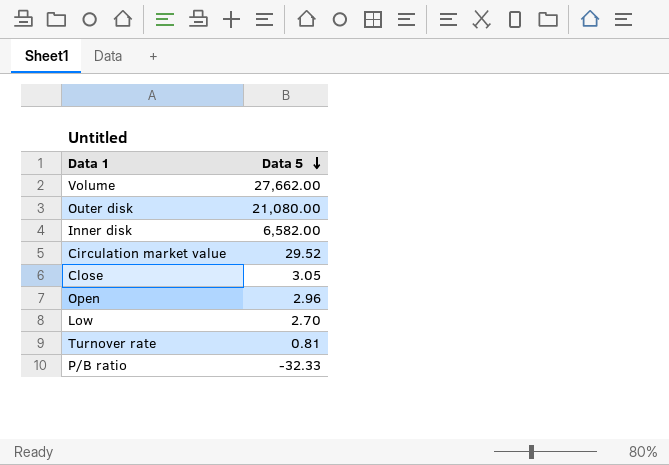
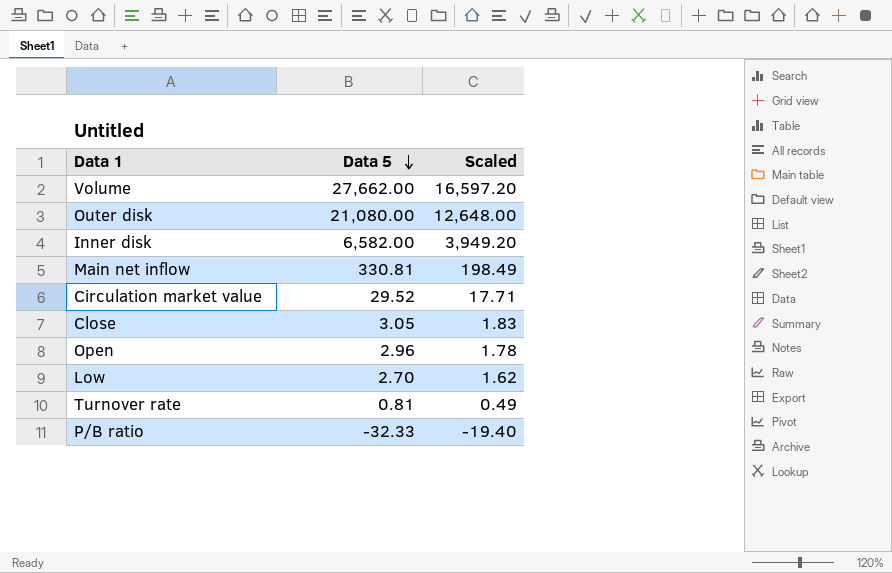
column Scaled | formula: none -> [Data 5] * 0.6
row Main net inflow: none -> 330.81 | 198.49

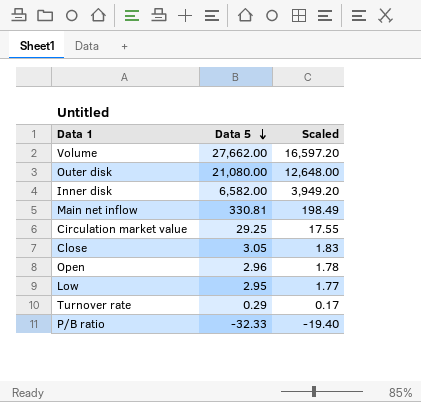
Circulation market value | Data 5: 29.52 -> 29.25
Circulation market value | Scaled: 17.71 -> 17.55
Low | Data 5: 2.70 -> 2.95
Low | Scaled: 1.62 -> 1.77
Turnover rate | Data 5: 0.81 -> 0.29
Turnover rate | Scaled: 0.49 -> 0.17

